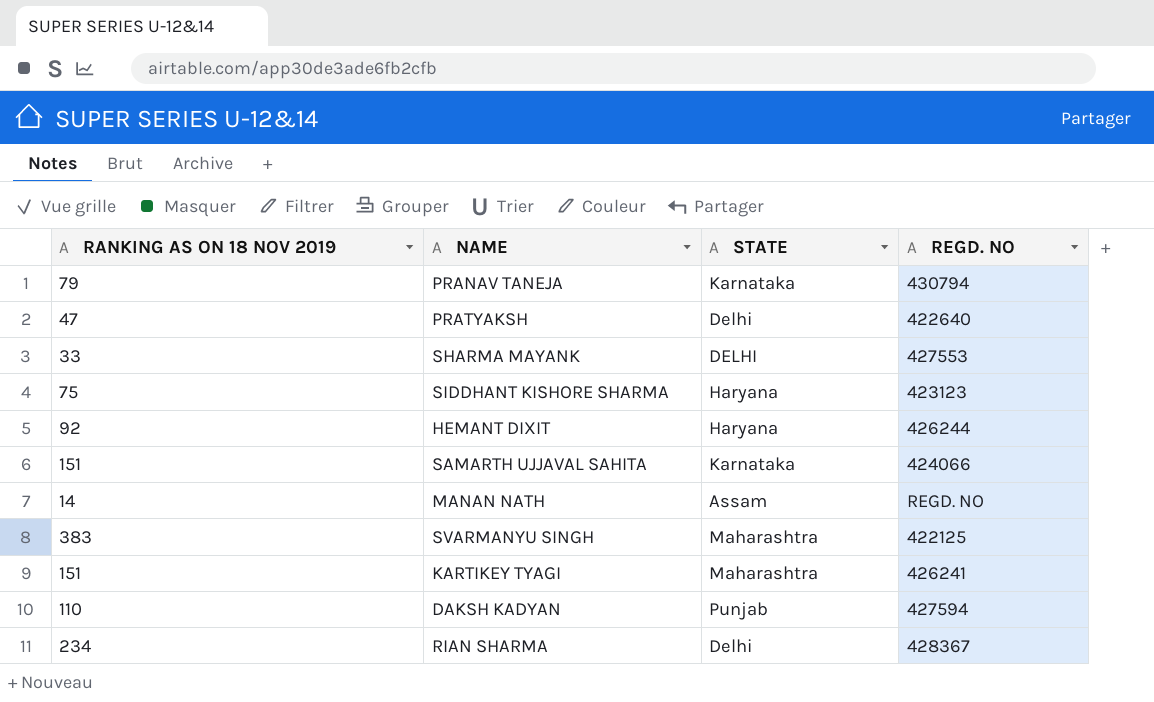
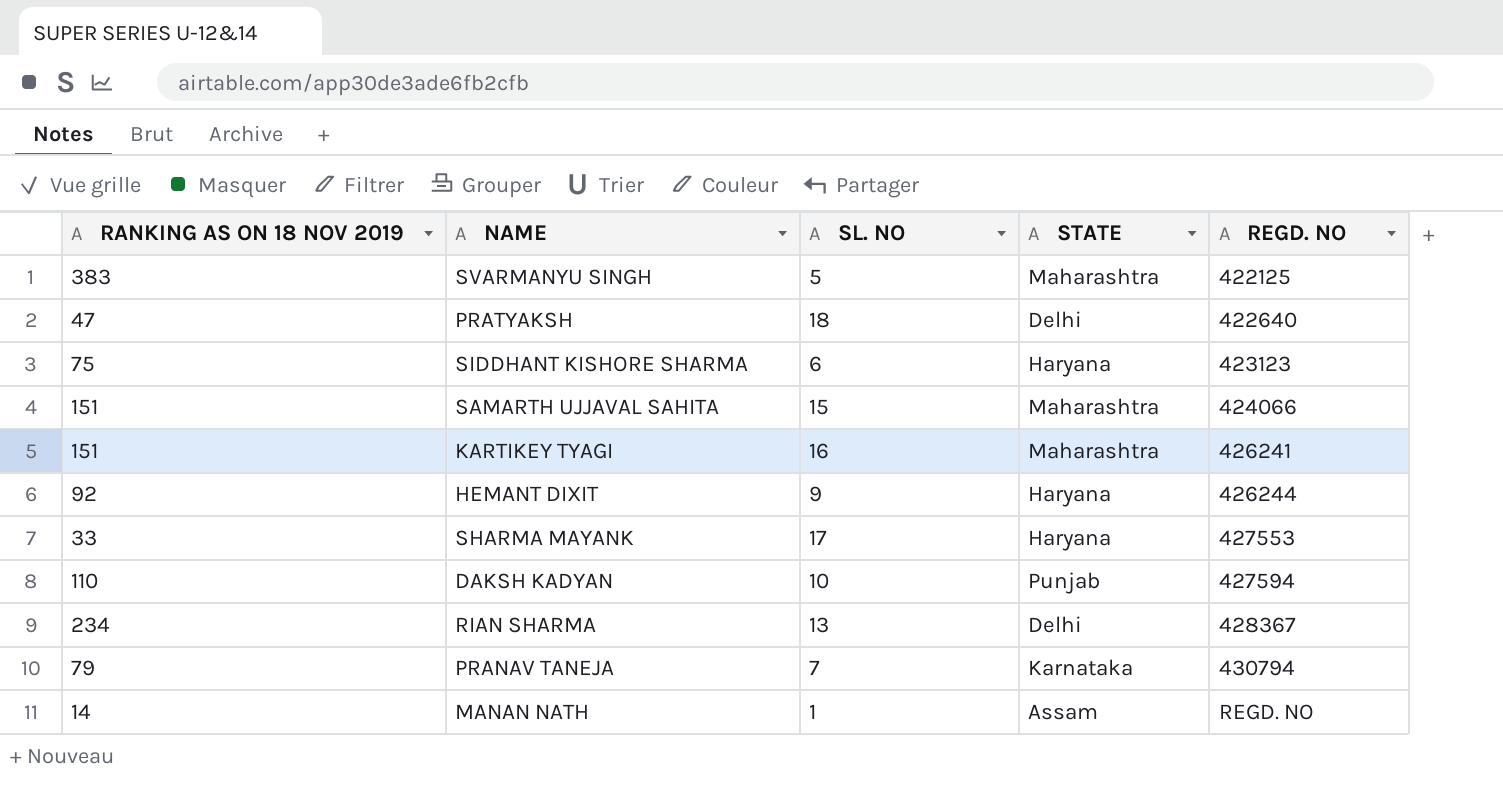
row order: none -> REGD. NO ascending
column SL. NO | position: none -> 3
SAMARTH UJJAVAL SAHITA | STATE: Karnataka -> Maharashtra
SHARMA MAYANK | STATE: DELHI -> Haryana

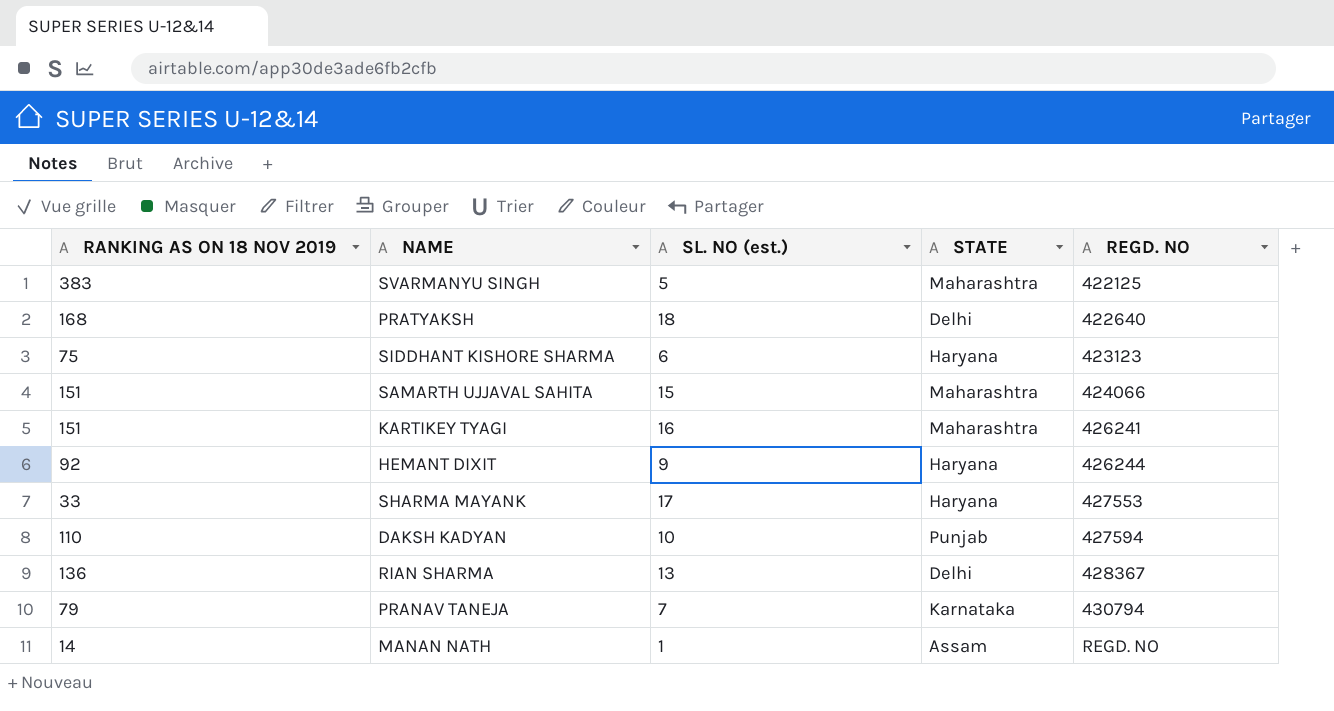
column name: SL. NO -> SL. NO (est.)
PRATYAKSH | RANKING AS ON 18 NOV 2019: 47 -> 168
RIAN SHARMA | RANKING AS ON 18 NOV 2019: 234 -> 136

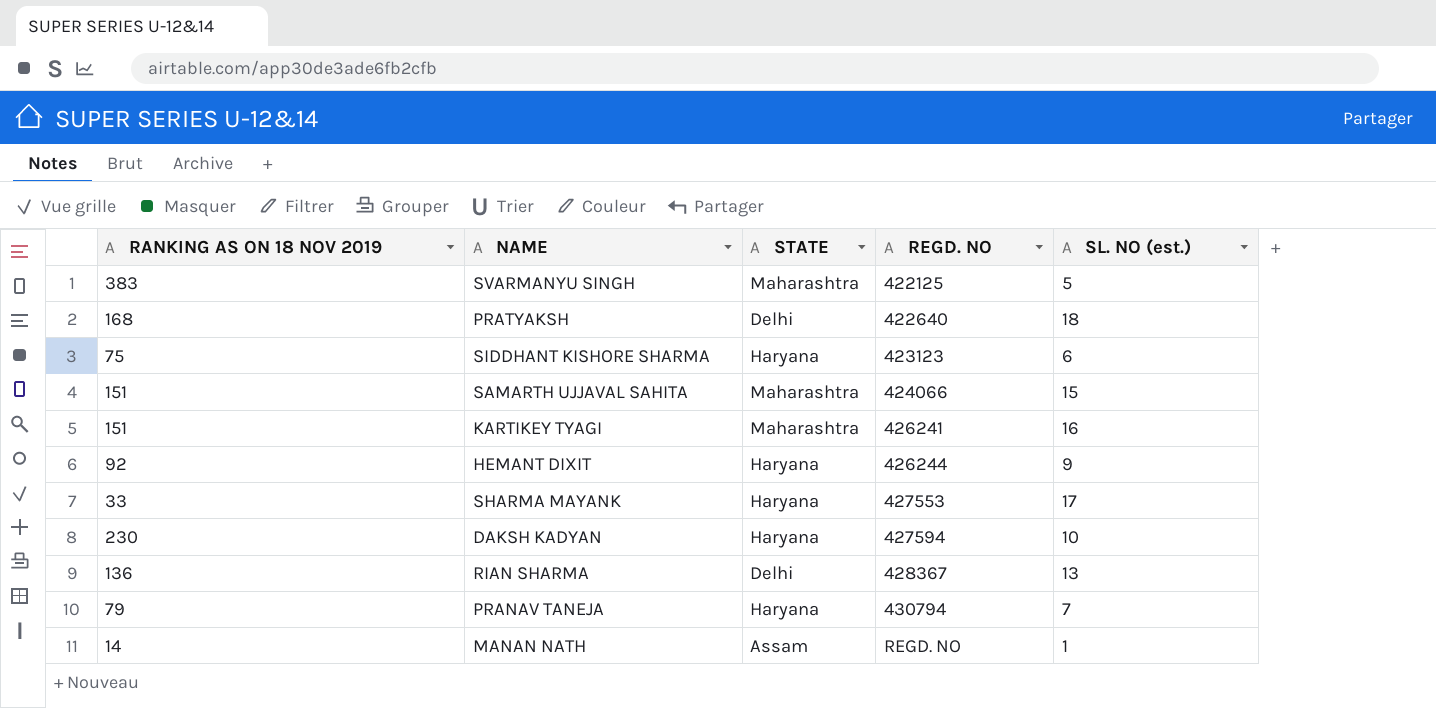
column SL. NO (est.) | position: 3 -> 5
DAKSH KADYAN | RANKING AS ON 18 NOV 2019: 110 -> 230
DAKSH KADYAN | STATE: Punjab -> Haryana
PRANAV TANEJA | STATE: Karnataka -> Haryana

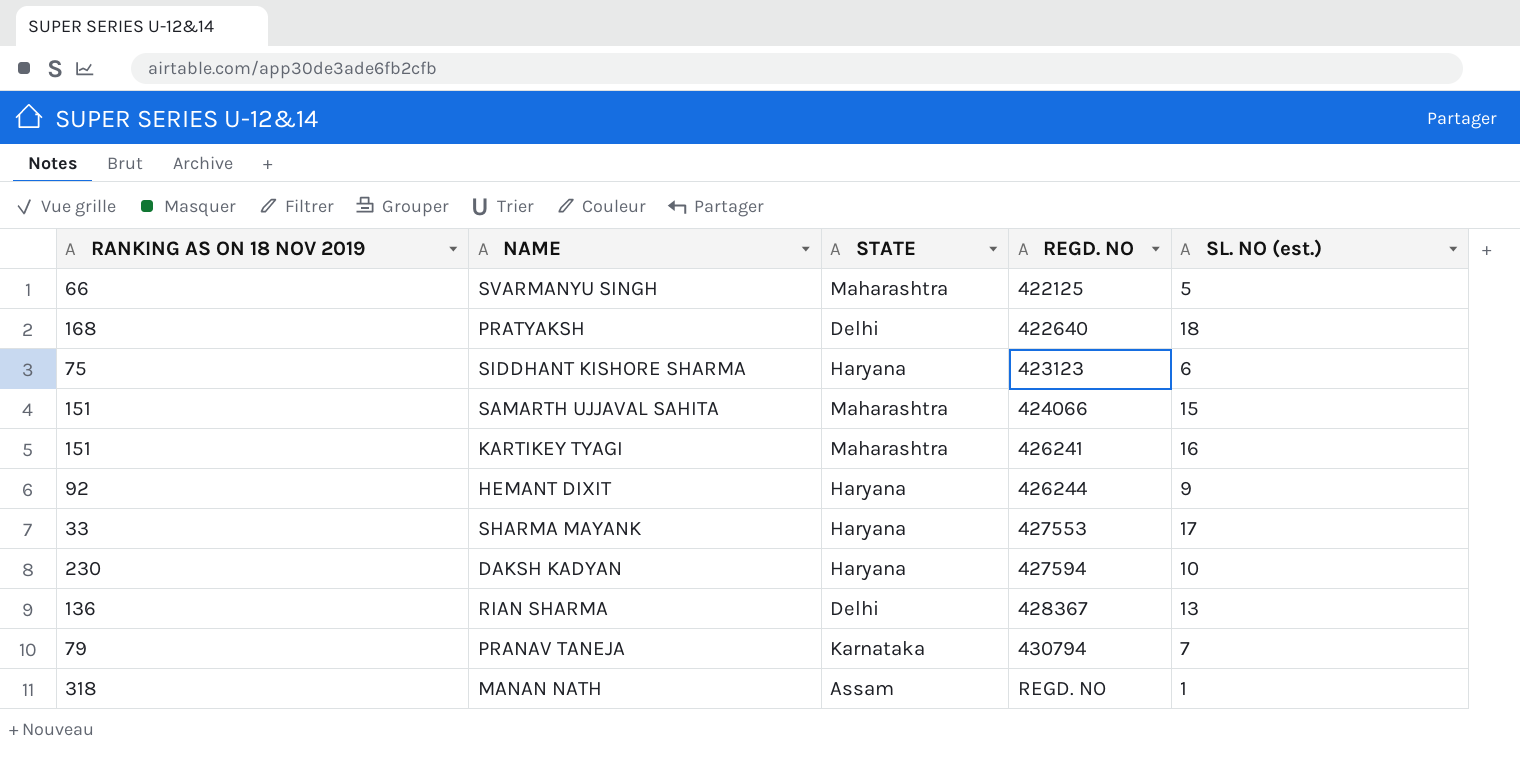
SVARMANYU SINGH | RANKING AS ON 18 NOV 2019: 383 -> 66
PRANAV TANEJA | STATE: Haryana -> Karnataka
MANAN NATH | RANKING AS ON 18 NOV 2019: 14 -> 318

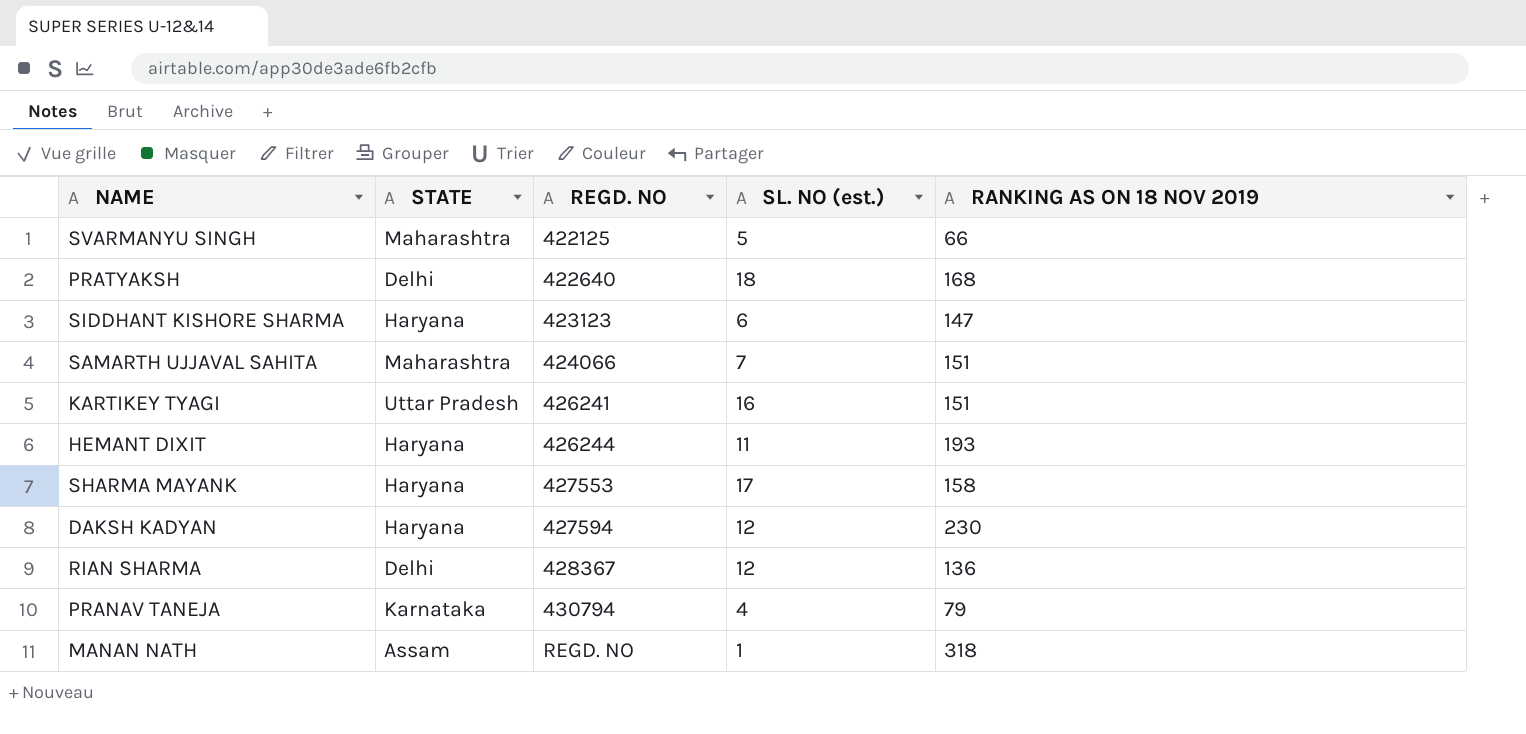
column RANKING AS ON 18 NOV 2019 | position: 1 -> 5
SIDDHANT KISHORE SHARMA | RANKING AS ON 18 NOV 2019: 75 -> 147
SAMARTH UJJAVAL SAHITA | SL. NO (est.): 15 -> 7
KARTIKEY TYAGI | STATE: Maharashtra -> Uttar Pradesh
HEMANT DIXIT | SL. NO (est.): 9 -> 11
HEMANT DIXIT | RANKING AS ON 18 NOV 2019: 92 -> 193
SHARMA MAYANK | RANKING AS ON 18 NOV 2019: 33 -> 158
DAKSH KADYAN | SL. NO (est.): 10 -> 12
RIAN SHARMA | SL. NO (est.): 13 -> 12
PRANAV TANEJA | SL. NO (est.): 7 -> 4

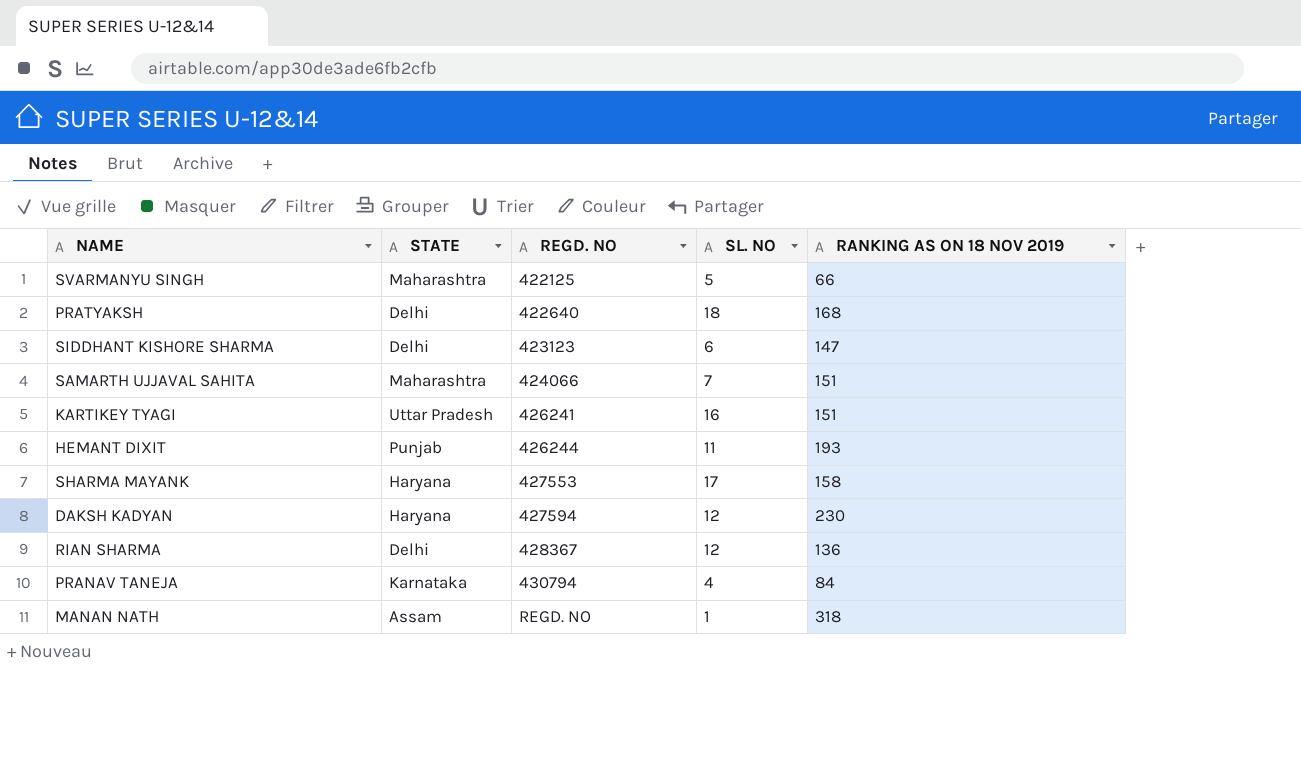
column name: SL. NO (est.) -> SL. NO
SIDDHANT KISHORE SHARMA | STATE: Haryana -> Delhi
HEMANT DIXIT | STATE: Haryana -> Punjab
PRANAV TANEJA | RANKING AS ON 18 NOV 2019: 79 -> 84

